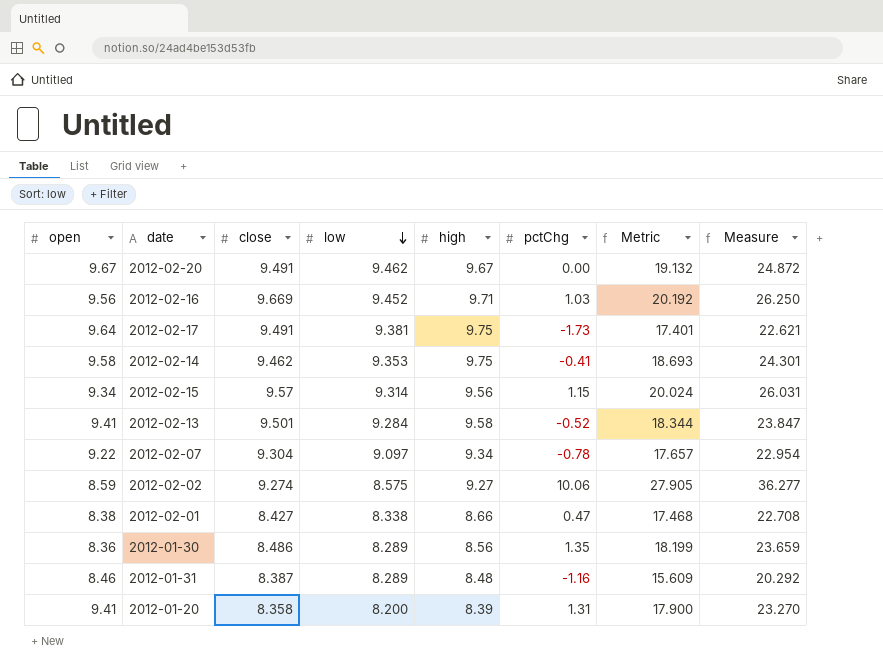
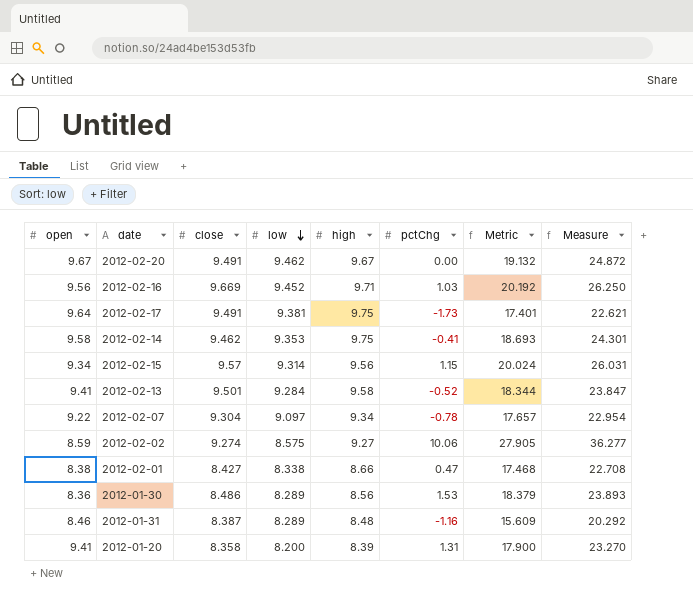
2012-01-30 | pctChg: 1.35 -> 1.53
2012-01-30 | Metric: 18.199 -> 18.379
2012-01-30 | Measure: 23.659 -> 23.893

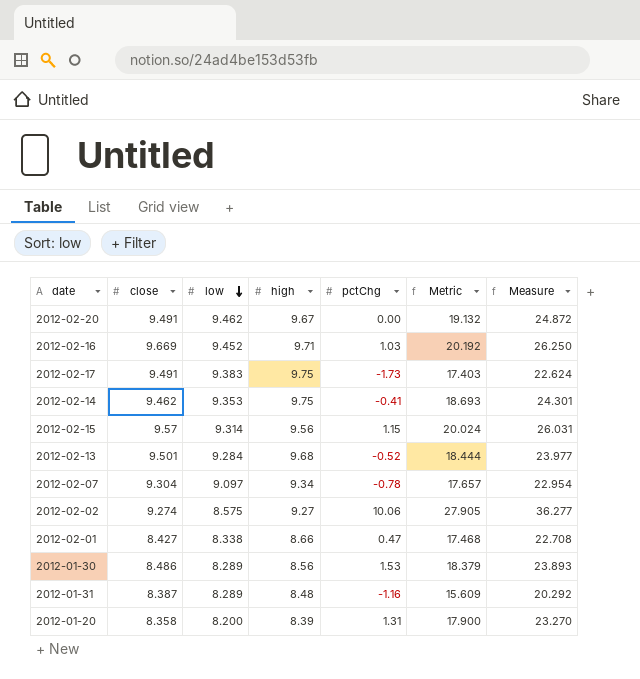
column open | position: 1 -> none
2012-02-17 | low: 9.381 -> 9.383
2012-02-17 | Metric: 17.401 -> 17.403
2012-02-17 | Measure: 22.621 -> 22.624
2012-02-13 | high: 9.58 -> 9.68
2012-02-13 | Metric: 18.344 -> 18.444
2012-02-13 | Measure: 23.847 -> 23.977

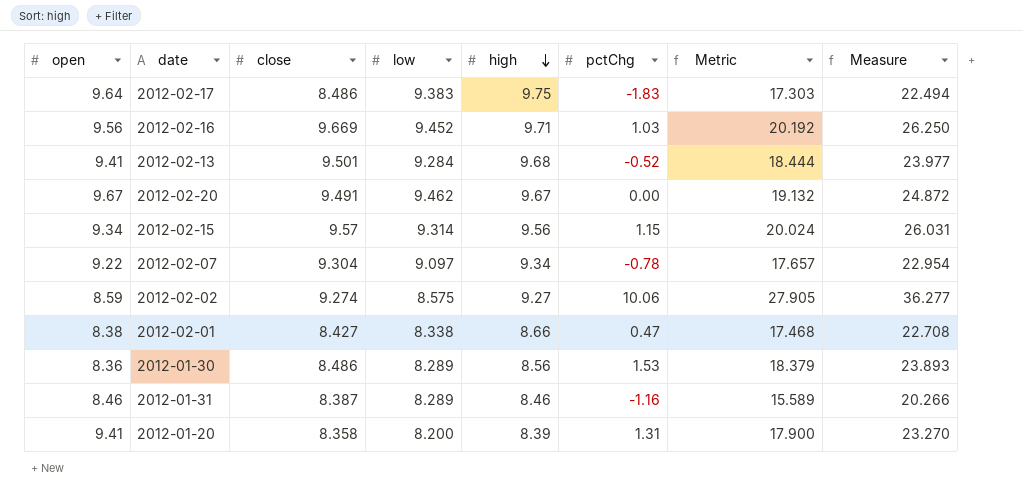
row order: low descending -> high descending
column open | position: none -> 1
row 2012-02-14: 9.462 | 9.353 | 9.75 | -0.41 | 18.693 | 24.301 -> none
2012-02-17 | close: 9.491 -> 8.486
2012-02-17 | pctChg: -1.73 -> -1.83
2012-02-17 | Metric: 17.403 -> 17.303
2012-02-17 | Measure: 22.624 -> 22.494
2012-01-31 | high: 8.48 -> 8.46
2012-01-31 | Metric: 15.609 -> 15.589
2012-01-31 | Measure: 20.292 -> 20.266

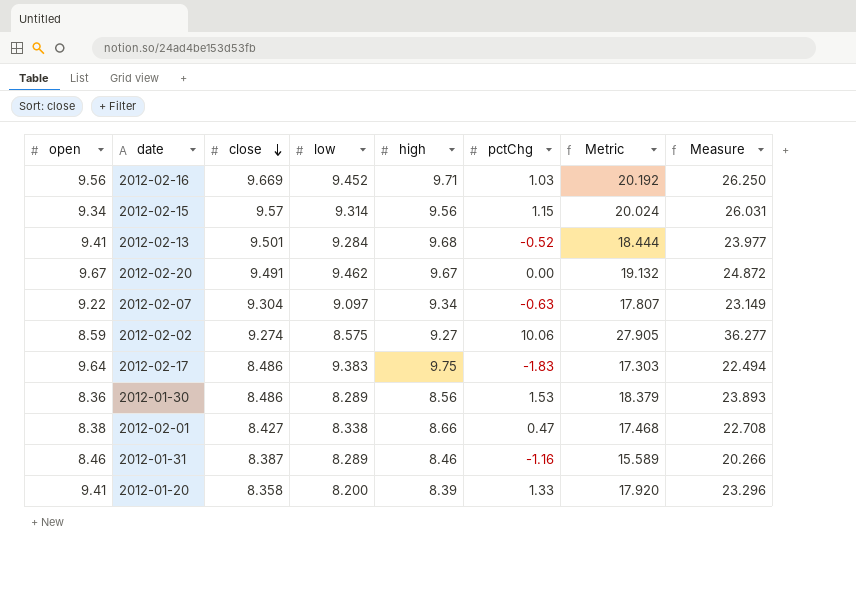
row order: high descending -> close descending
2012-02-07 | pctChg: -0.78 -> -0.63
2012-02-07 | Metric: 17.657 -> 17.807
2012-02-07 | Measure: 22.954 -> 23.149
2012-01-20 | pctChg: 1.31 -> 1.33
2012-01-20 | Metric: 17.900 -> 17.920
2012-01-20 | Measure: 23.270 -> 23.296

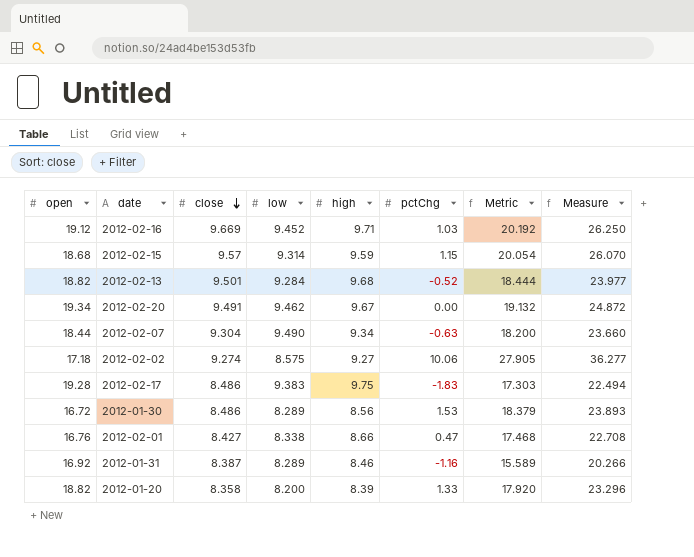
2012-02-16 | open: 9.56 -> 19.12
2012-02-15 | open: 9.34 -> 18.68
2012-02-15 | high: 9.56 -> 9.59
2012-02-15 | Metric: 20.024 -> 20.054
2012-02-15 | Measure: 26.031 -> 26.070
2012-02-13 | open: 9.41 -> 18.82
2012-02-20 | open: 9.67 -> 19.34
2012-02-07 | open: 9.22 -> 18.44
2012-02-07 | low: 9.097 -> 9.490
2012-02-07 | Metric: 17.807 -> 18.200
2012-02-07 | Measure: 23.149 -> 23.660
2012-02-02 | open: 8.59 -> 17.18
2012-02-17 | open: 9.64 -> 19.28
2012-01-30 | open: 8.36 -> 16.72
2012-02-01 | open: 8.38 -> 16.76
2012-01-31 | open: 8.46 -> 16.92
2012-01-20 | open: 9.41 -> 18.82

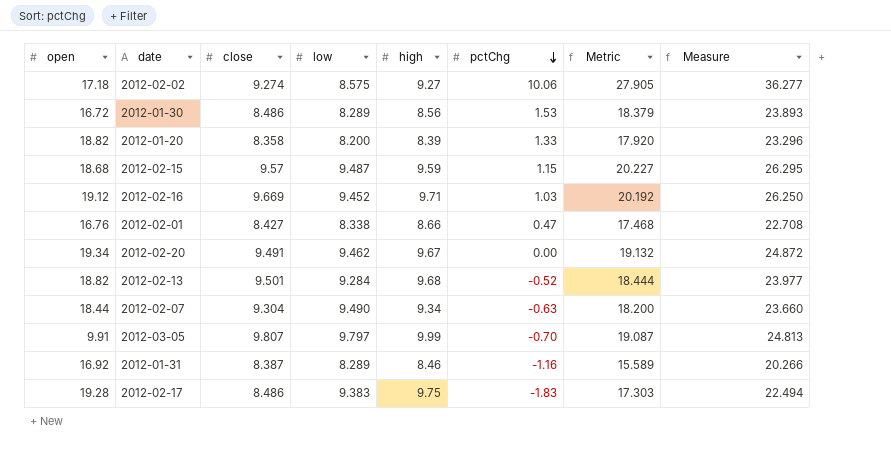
row order: close descending -> pctChg descending
2012-02-15 | low: 9.314 -> 9.487
2012-02-15 | Metric: 20.054 -> 20.227
2012-02-15 | Measure: 26.070 -> 26.295
row 2012-03-05: none -> 9.91 | 9.807 | 9.797 | 9.99 | -0.70 | 19.087 | 24.813

